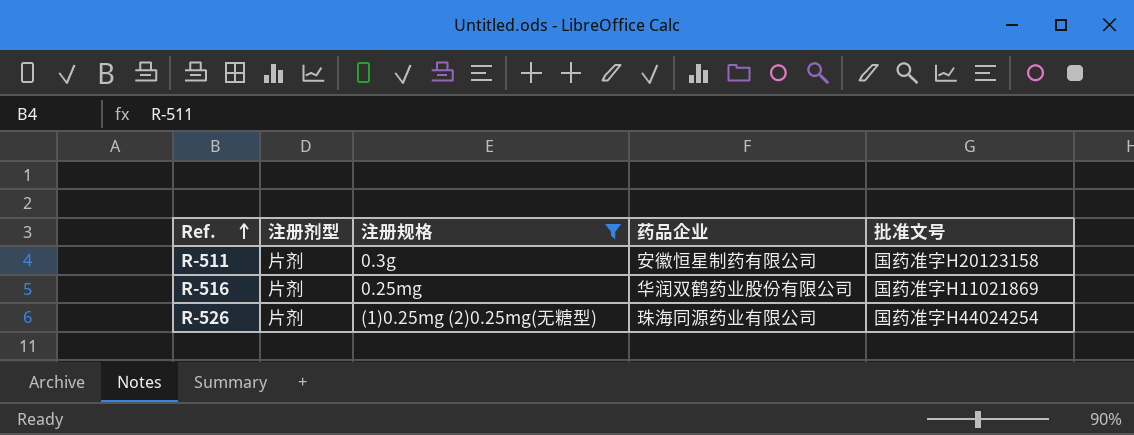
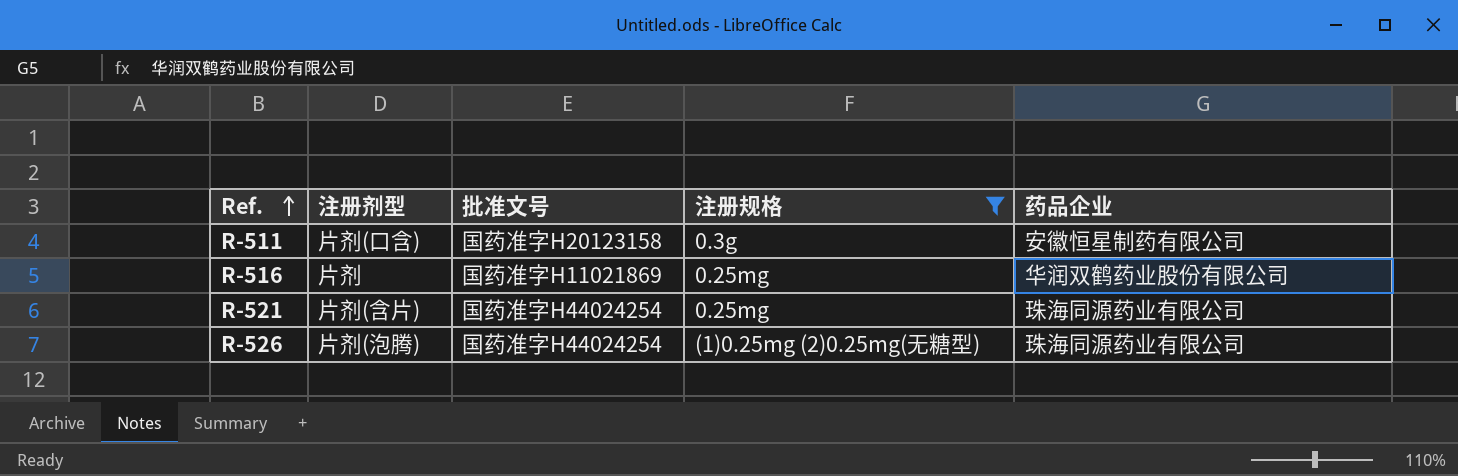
column 批准文号 | position: 5 -> 3
R-511 | 注册剂型: 片剂 -> 片剂(口含)
row R-521: none -> 片剂(含片) | 国药准字H44024254 | 0.25mg | 珠海同源药业有限公司
R-526 | 注册剂型: 片剂 -> 片剂(泡腾)

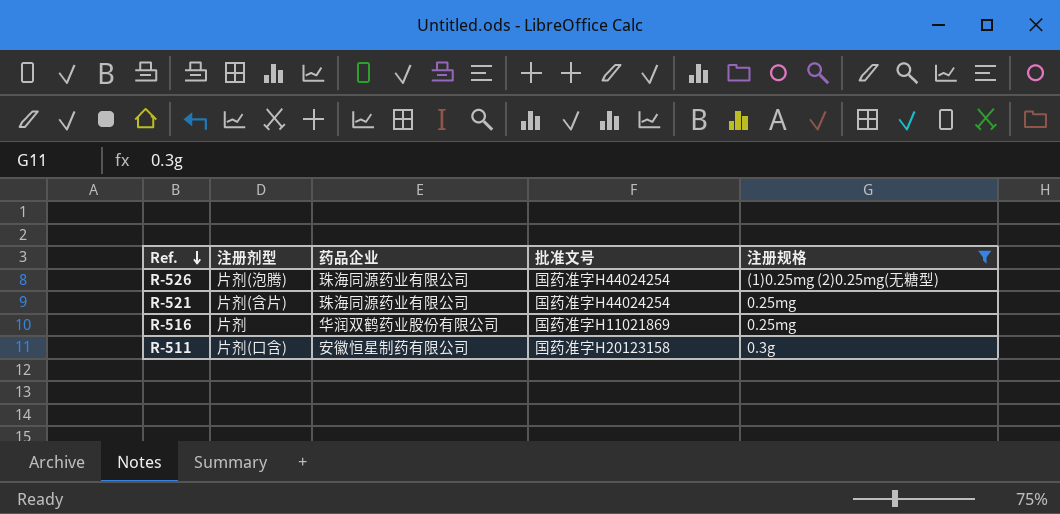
row order: Ref. ascending -> Ref. descending
column 药品企业 | position: 5 -> 3

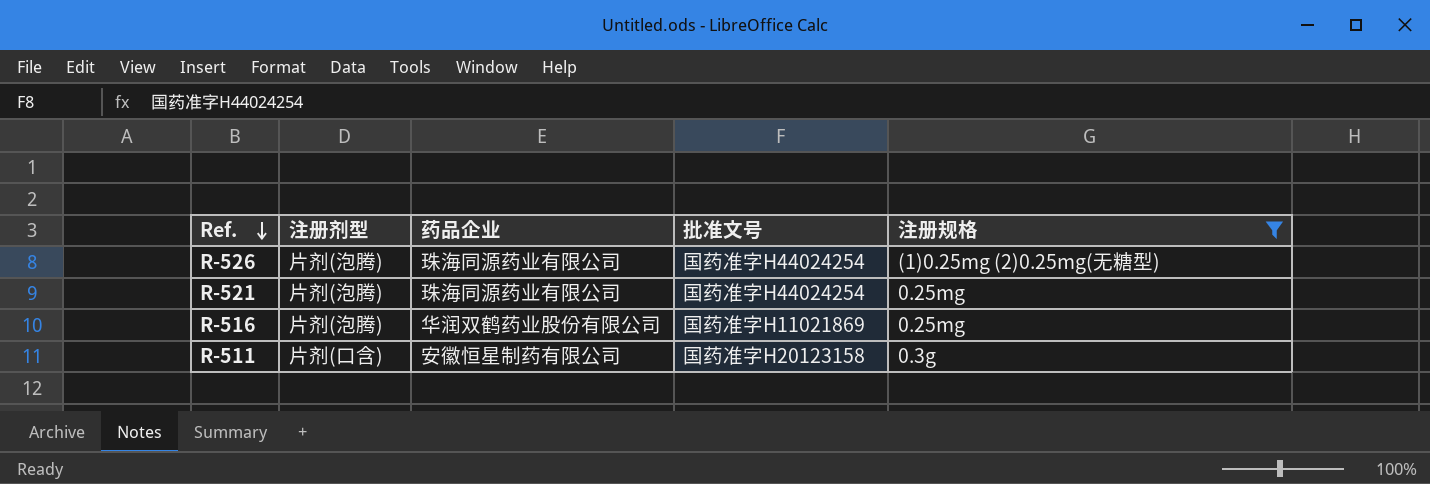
R-521 | 注册剂型: 片剂(含片) -> 片剂(泡腾)
R-516 | 注册剂型: 片剂 -> 片剂(泡腾)

